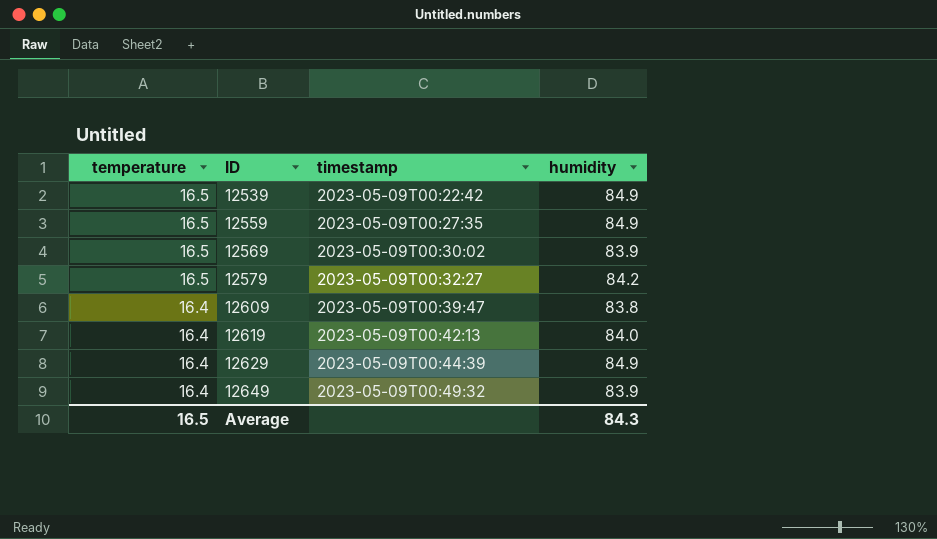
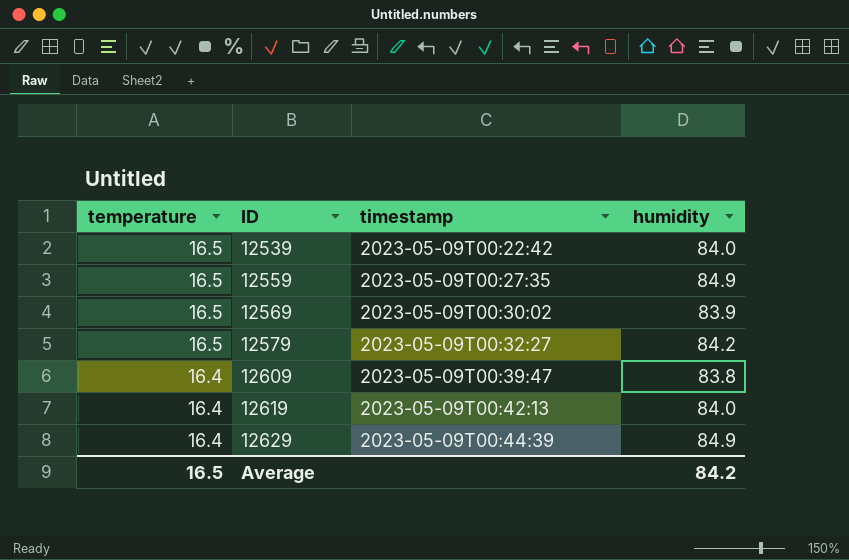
row 12649: 16.4 | 2023-05-09T00:49:32 | 83.9 -> none
12539 | humidity: 84.9 -> 84.0
Average | humidity: 84.3 -> 84.2

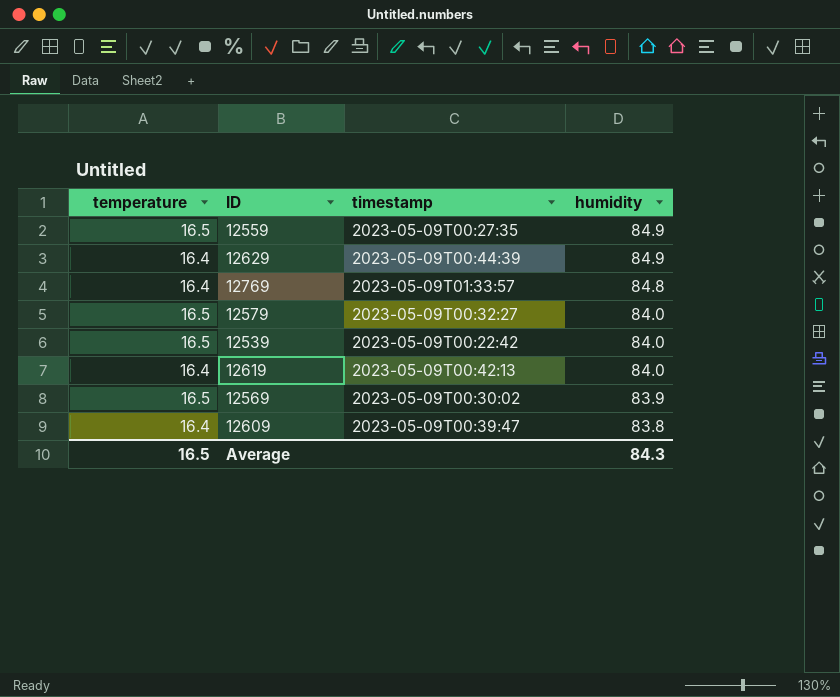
row order: temperature descending -> humidity descending
row 12769: none -> 16.4 | 2023-05-09T01:33:57 | 84.8
12579 | humidity: 84.2 -> 84.0
Average | humidity: 84.2 -> 84.3

